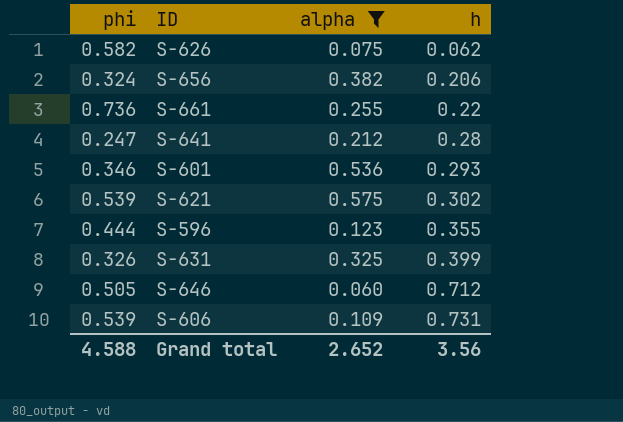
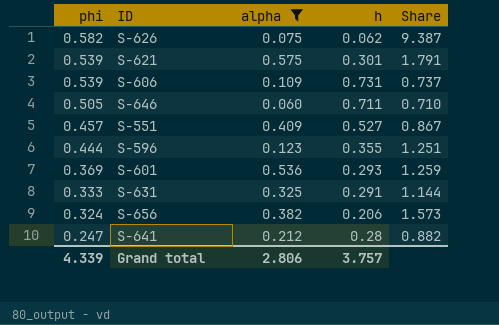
row order: h ascending -> phi descending
column Share | formula: none -> [phi] / [h]
row S-661: 0.736 | 0.255 | 0.22 -> none
S-621 | h: 0.302 -> 0.301
S-646 | h: 0.712 -> 0.711
row S-551: none -> 0.457 | 0.409 | 0.527 | 0.867
S-601 | phi: 0.346 -> 0.369
S-631 | phi: 0.326 -> 0.333
S-631 | h: 0.399 -> 0.291
Grand total | phi: 4.588 -> 4.339
Grand total | alpha: 2.652 -> 2.806
Grand total | h: 3.56 -> 3.757

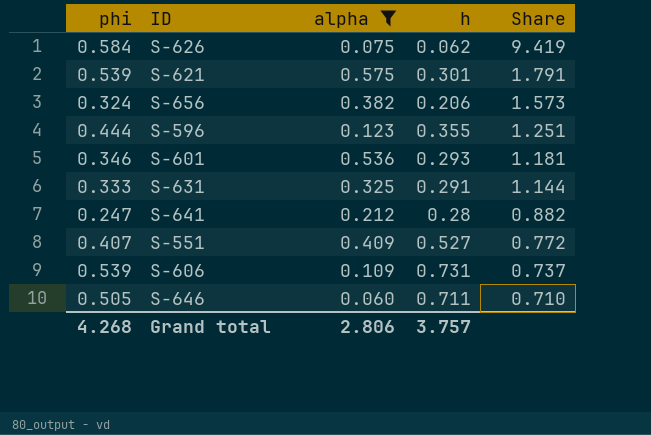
row order: phi descending -> Share descending
S-626 | phi: 0.582 -> 0.584
S-626 | Share: 9.387 -> 9.419
S-601 | phi: 0.369 -> 0.346
S-601 | Share: 1.259 -> 1.181
S-551 | phi: 0.457 -> 0.407
S-551 | Share: 0.867 -> 0.772
Grand total | phi: 4.339 -> 4.268

